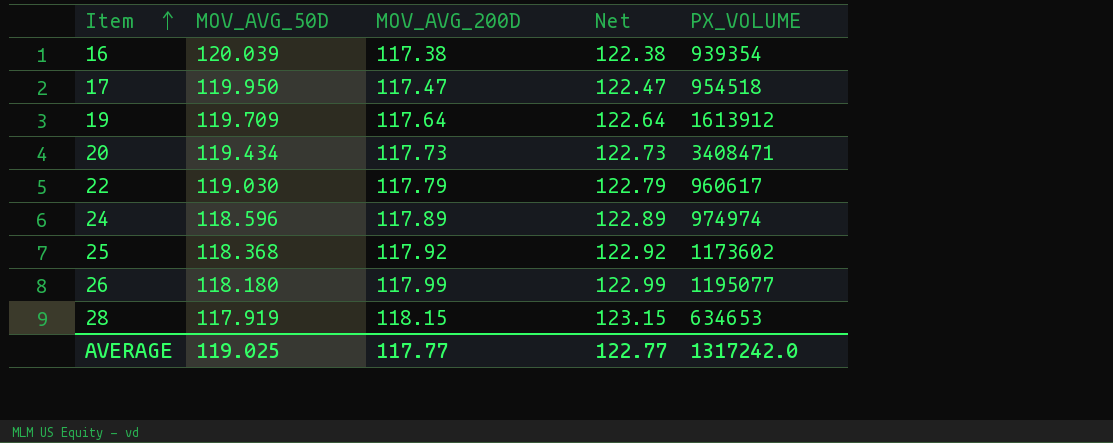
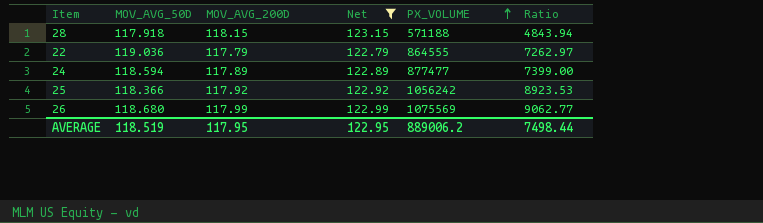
filter: none -> Net >= 122.79
row order: Item ascending -> PX_VOLUME ascending
column Ratio | formula: none -> [PX_VOLUME] / [MOV_AVG_50D]
28 | MOV_AVG_50D: 117.919 -> 117.918
28 | PX_VOLUME: 634653 -> 571188
22 | MOV_AVG_50D: 119.030 -> 119.036
22 | PX_VOLUME: 960617 -> 864555
24 | MOV_AVG_50D: 118.596 -> 118.594
24 | PX_VOLUME: 974974 -> 877477
25 | MOV_AVG_50D: 118.368 -> 118.366
25 | PX_VOLUME: 1173602 -> 1056242
26 | MOV_AVG_50D: 118.180 -> 118.680
26 | PX_VOLUME: 1195077 -> 1075569
AVERAGE | MOV_AVG_50D: 119.025 -> 118.519
AVERAGE | MOV_AVG_200D: 117.77 -> 117.95
AVERAGE | Net: 122.77 -> 122.95
AVERAGE | PX_VOLUME: 1317242.0 -> 889006.2

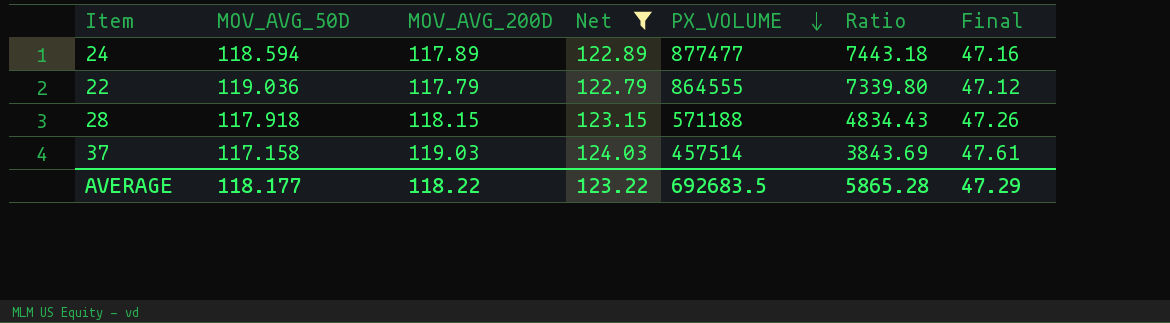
row order: PX_VOLUME ascending -> PX_VOLUME descending
column Ratio | formula: [PX_VOLUME] / [MOV_AVG_50D] -> [PX_VOLUME] / [MOV_AVG_200D]
column Final | formula: none -> [MOV_AVG_200D] * 0.4
row 25: 118.366 | 117.92 | 122.92 | 1056242 | 8923.53 -> none
row 26: 118.680 | 117.99 | 122.99 | 1075569 | 9062.77 -> none
row 37: none -> 117.158 | 119.03 | 124.03 | 457514 | 3843.69 | 47.61
AVERAGE | MOV_AVG_50D: 118.519 -> 118.177
AVERAGE | MOV_AVG_200D: 117.95 -> 118.22
AVERAGE | Net: 122.95 -> 123.22
AVERAGE | PX_VOLUME: 889006.2 -> 692683.5
AVERAGE | Ratio: 7498.44 -> 5865.28

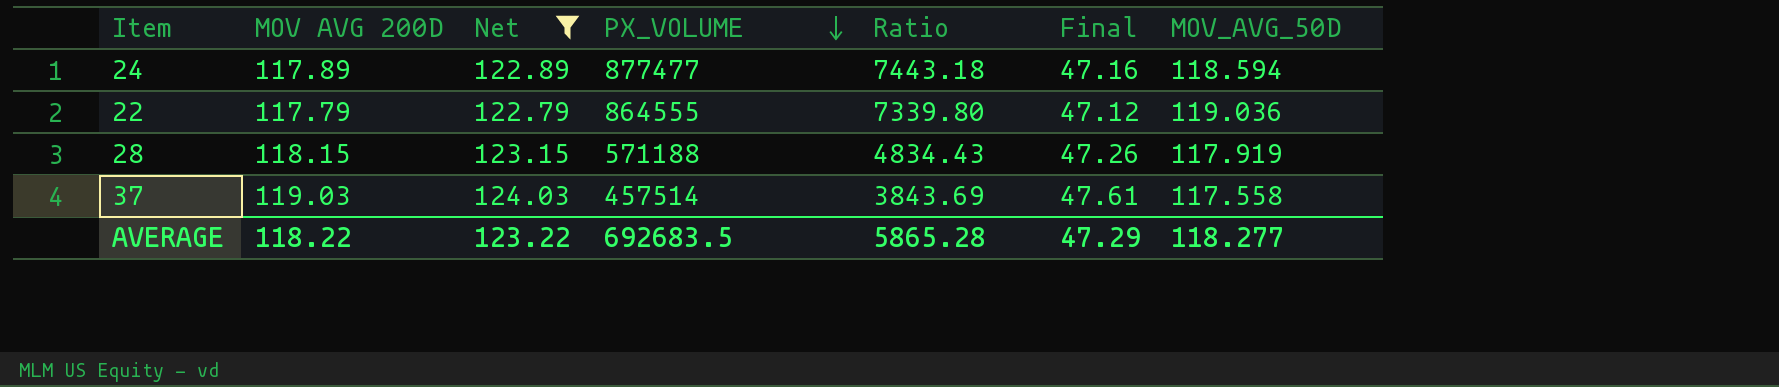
column name: MOV_AVG_200D -> MOV AVG 200D
column MOV_AVG_50D | position: 2 -> 7
28 | MOV_AVG_50D: 117.918 -> 117.919
37 | MOV_AVG_50D: 117.158 -> 117.558
AVERAGE | MOV_AVG_50D: 118.177 -> 118.277

